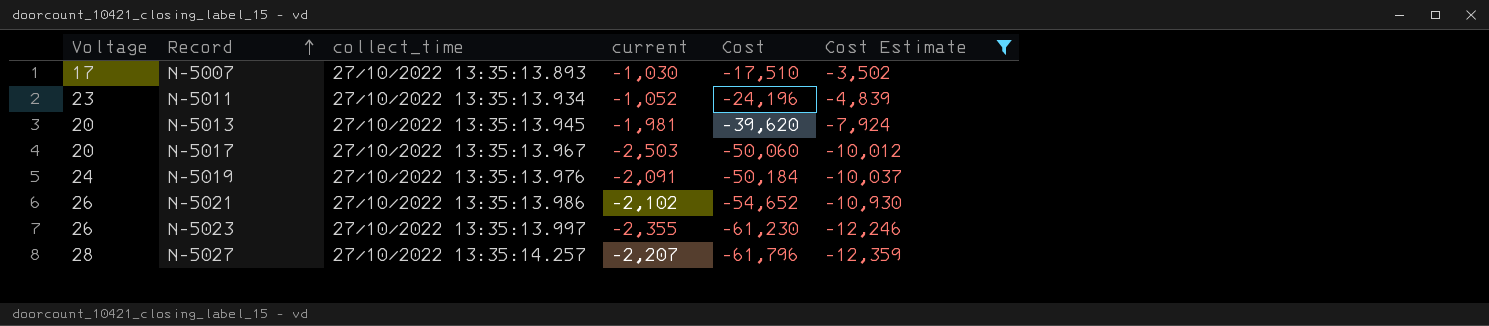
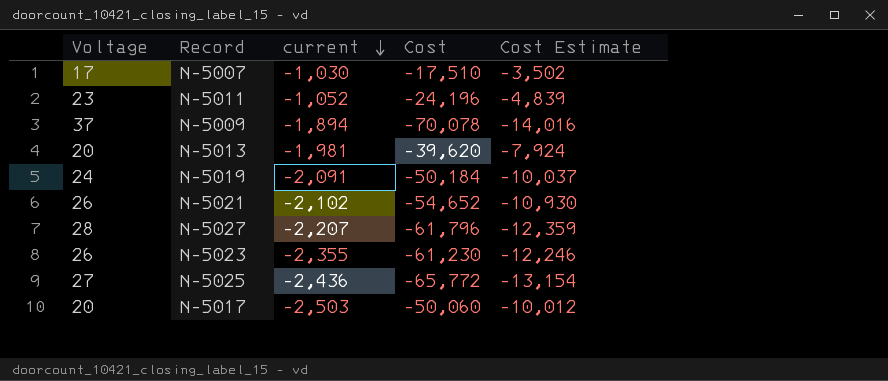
filter: Cost Estimate >= -12,359 -> none
row order: Record ascending -> current descending
column collect_time | position: 3 -> none

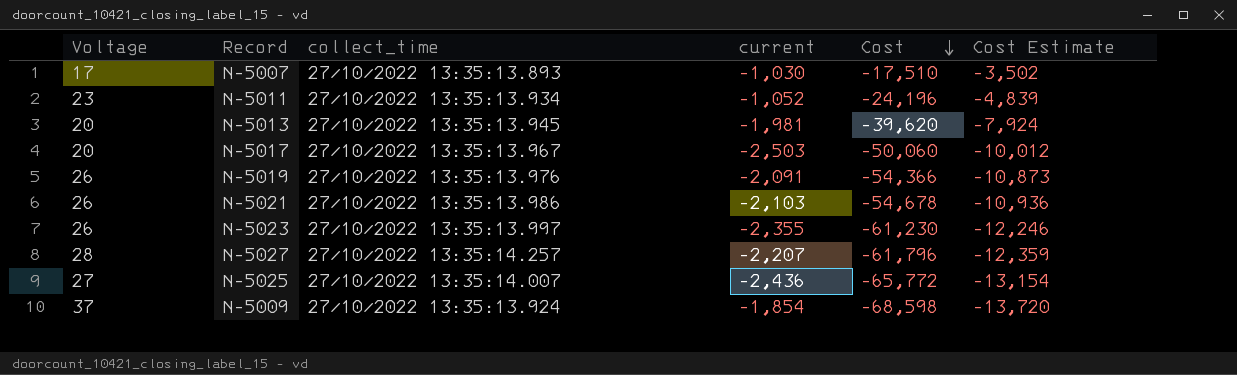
row order: current descending -> Cost descending
column collect_time | position: none -> 3
N-5019 | Voltage: 24 -> 26
N-5019 | Cost: -50,184 -> -54,366
N-5019 | Cost Estimate: -10,037 -> -10,873
N-5021 | current: -2,102 -> -2,103
N-5021 | Cost: -54,652 -> -54,678
N-5021 | Cost Estimate: -10,930 -> -10,936
N-5009 | current: -1,894 -> -1,854
N-5009 | Cost: -70,078 -> -68,598
N-5009 | Cost Estimate: -14,016 -> -13,720

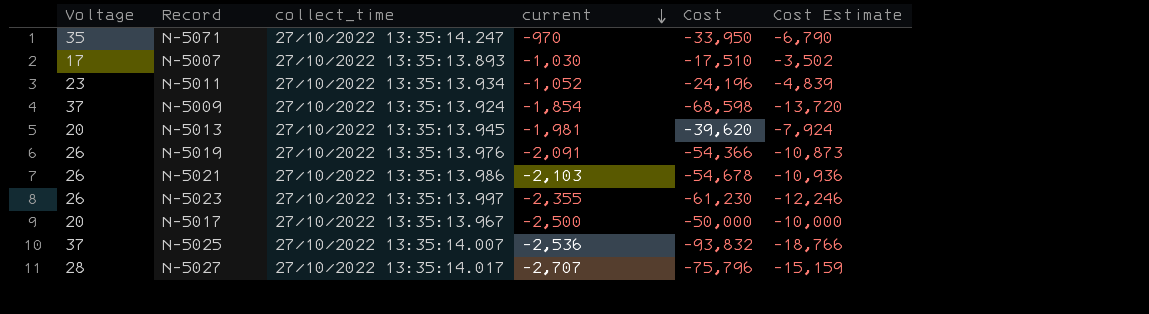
row order: Cost descending -> current descending
row N-5071: none -> 35 | 27/10/2022 13:35:14.247 | -970 | -33,950 | -6,790
N-5017 | current: -2,503 -> -2,500
N-5017 | Cost: -50,060 -> -50,000
N-5017 | Cost Estimate: -10,012 -> -10,000
N-5025 | Voltage: 27 -> 37
N-5025 | current: -2,436 -> -2,536
N-5025 | Cost: -65,772 -> -93,832
N-5025 | Cost Estimate: -13,154 -> -18,766
N-5027 | collect_time: 27/10/2022 13:35:14.257 -> 27/10/2022 13:35:14.017
N-5027 | current: -2,207 -> -2,707
N-5027 | Cost: -61,796 -> -75,796
N-5027 | Cost Estimate: -12,359 -> -15,159

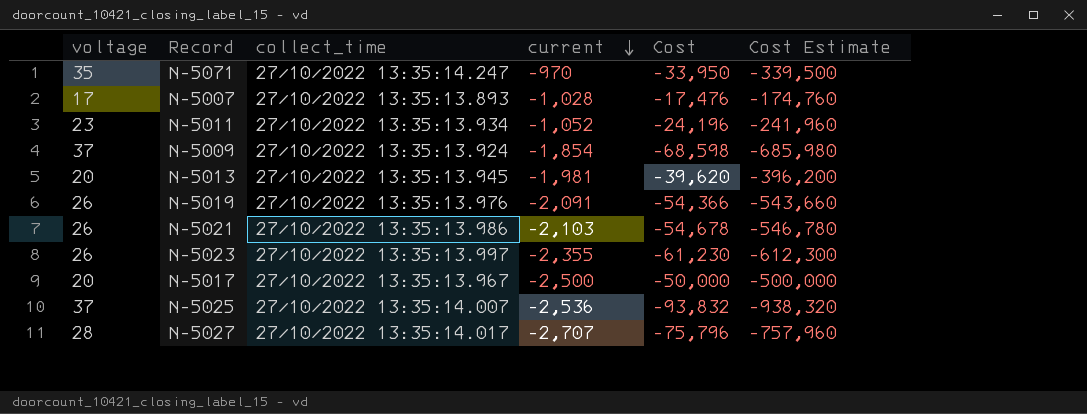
column name: Voltage -> voltage
column Cost Estimate | formula: [Cost] * 0.2 -> [Cost] * 10
N-5007 | current: -1,030 -> -1,028
N-5007 | Cost: -17,510 -> -17,476

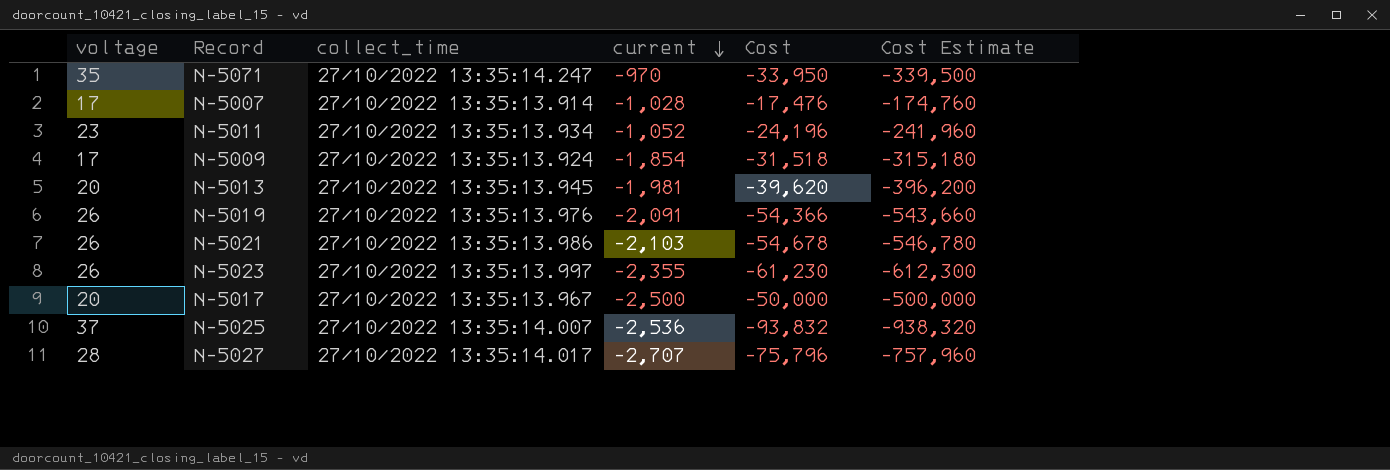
N-5007 | collect_time: 27/10/2022 13:35:13.893 -> 27/10/2022 13:35:13.914
N-5009 | voltage: 37 -> 17
N-5009 | Cost: -68,598 -> -31,518
N-5009 | Cost Estimate: -685,980 -> -315,180

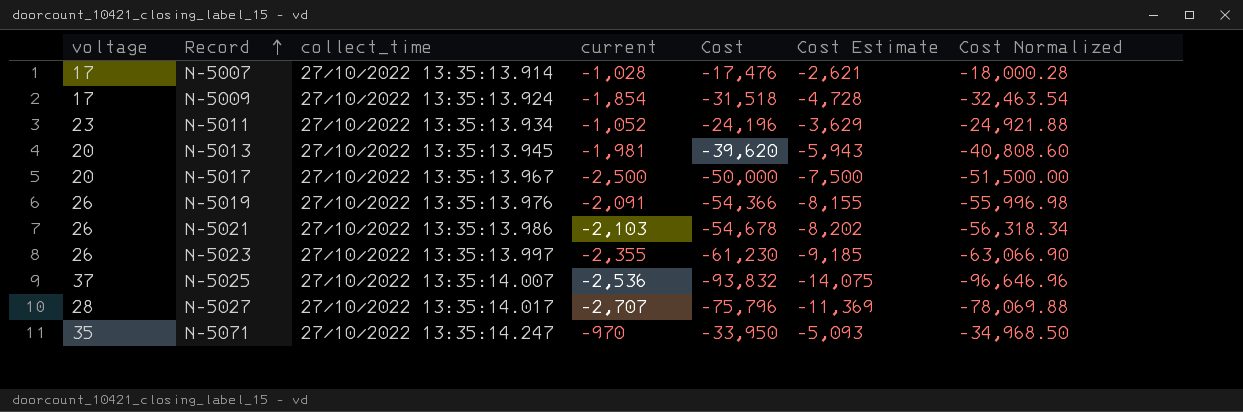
row order: current descending -> Record ascending
column Cost Estimate | formula: [Cost] * 10 -> [Cost] * 0.15
column Cost Normalized | formula: none -> [Cost] * 1.03

